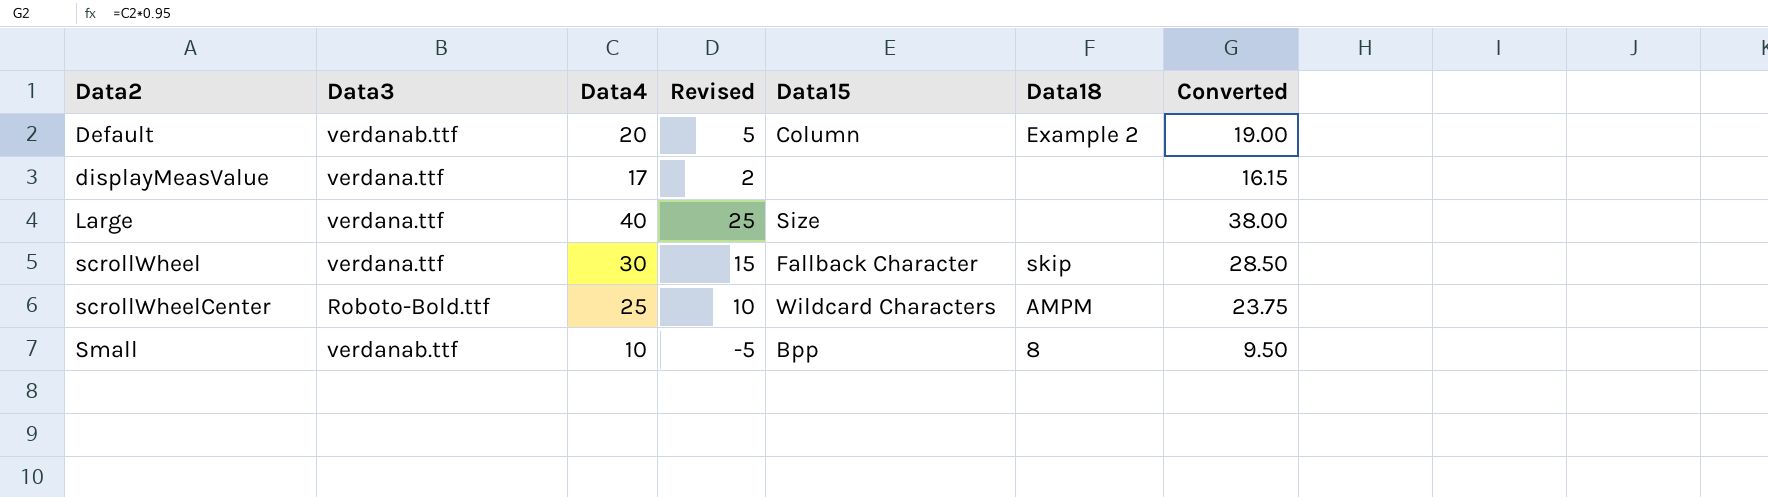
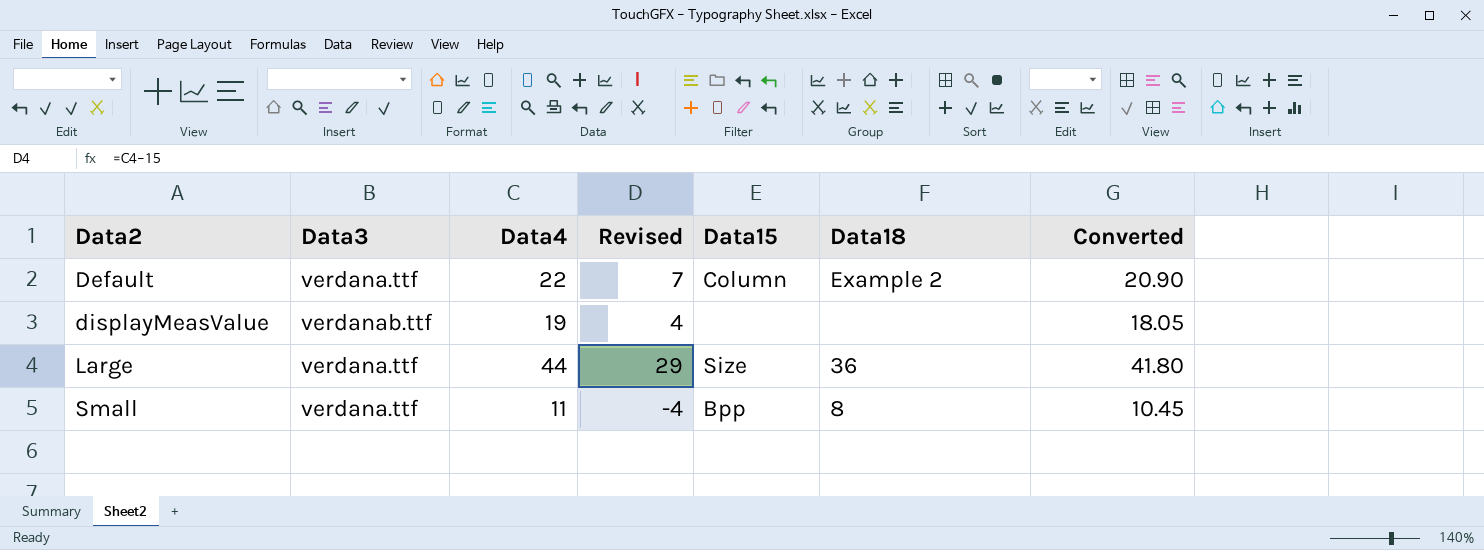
row scrollWheel: verdana.ttf | 30 | 15 | Fallback Character | skip | 28.50 -> none
row scrollWheelCenter: Roboto-Bold.ttf | 25 | 10 | Wildcard Characters | AMPM | 23.75 -> none
Default | Data3: verdanab.ttf -> verdana.ttf
Default | Data4: 20 -> 22
Default | Revised: 5 -> 7
Default | Converted: 19.00 -> 20.90
displayMeasValue | Data3: verdana.ttf -> verdanab.ttf
displayMeasValue | Data4: 17 -> 19
displayMeasValue | Revised: 2 -> 4
displayMeasValue | Converted: 16.15 -> 18.05
Large | Data4: 40 -> 44
Large | Revised: 25 -> 29
Large | Data18: none -> 36
Large | Converted: 38.00 -> 41.80
Small | Data3: verdanab.ttf -> verdana.ttf
Small | Data4: 10 -> 11
Small | Revised: -5 -> -4
Small | Converted: 9.50 -> 10.45

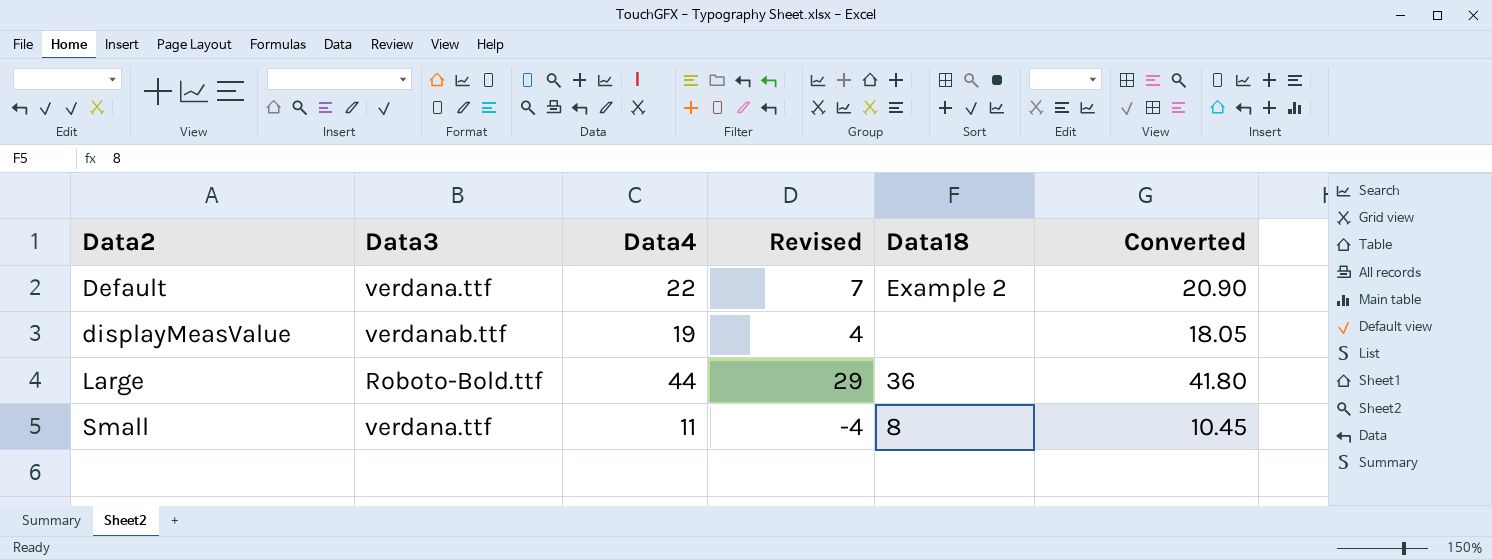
column Data15 | position: 5 -> none
Large | Data3: verdana.ttf -> Roboto-Bold.ttf

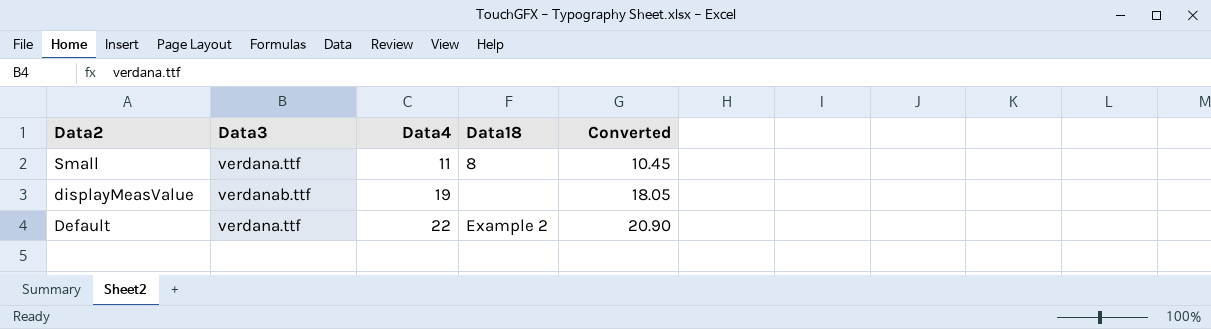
row order: Data2 ascending -> Data2 descending
column Revised | formula: [Data4] - 15 -> none
row Large: Roboto-Bold.ttf | 44 | 29 | 36 | 41.80 -> none

